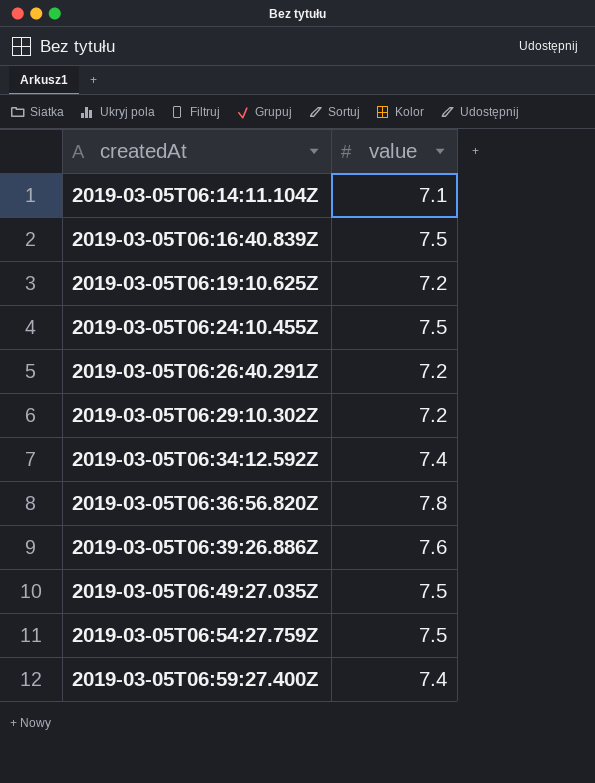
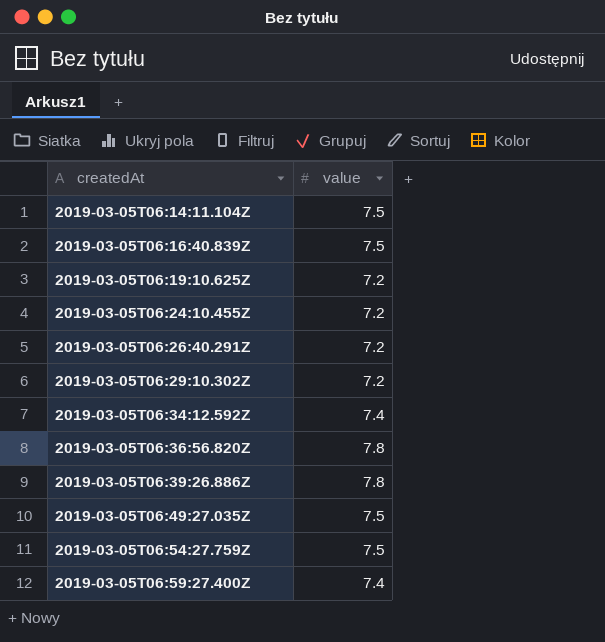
2019-03-05T06:14:11.104Z | value: 7.1 -> 7.5
2019-03-05T06:24:10.455Z | value: 7.5 -> 7.2
2019-03-05T06:39:26.886Z | value: 7.6 -> 7.8

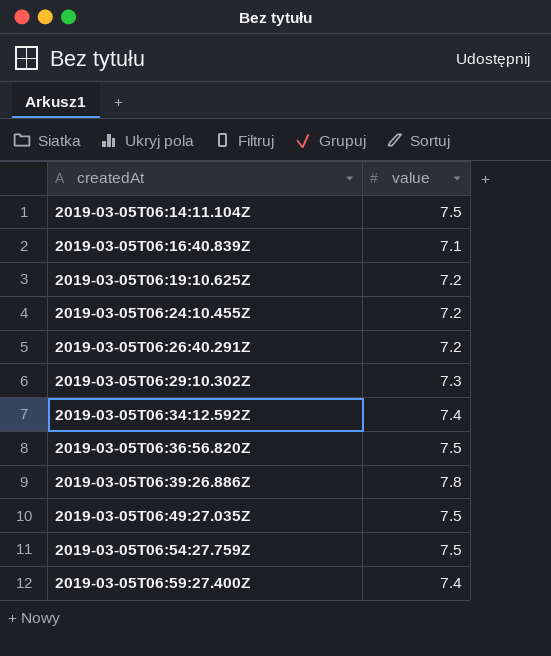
2019-03-05T06:16:40.839Z | value: 7.5 -> 7.1
2019-03-05T06:29:10.302Z | value: 7.2 -> 7.3
2019-03-05T06:36:56.820Z | value: 7.8 -> 7.5

